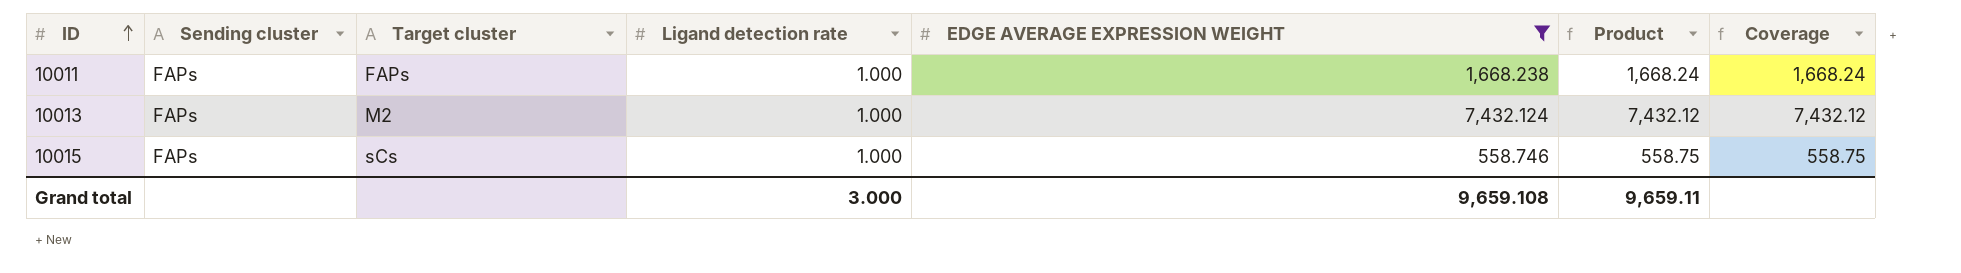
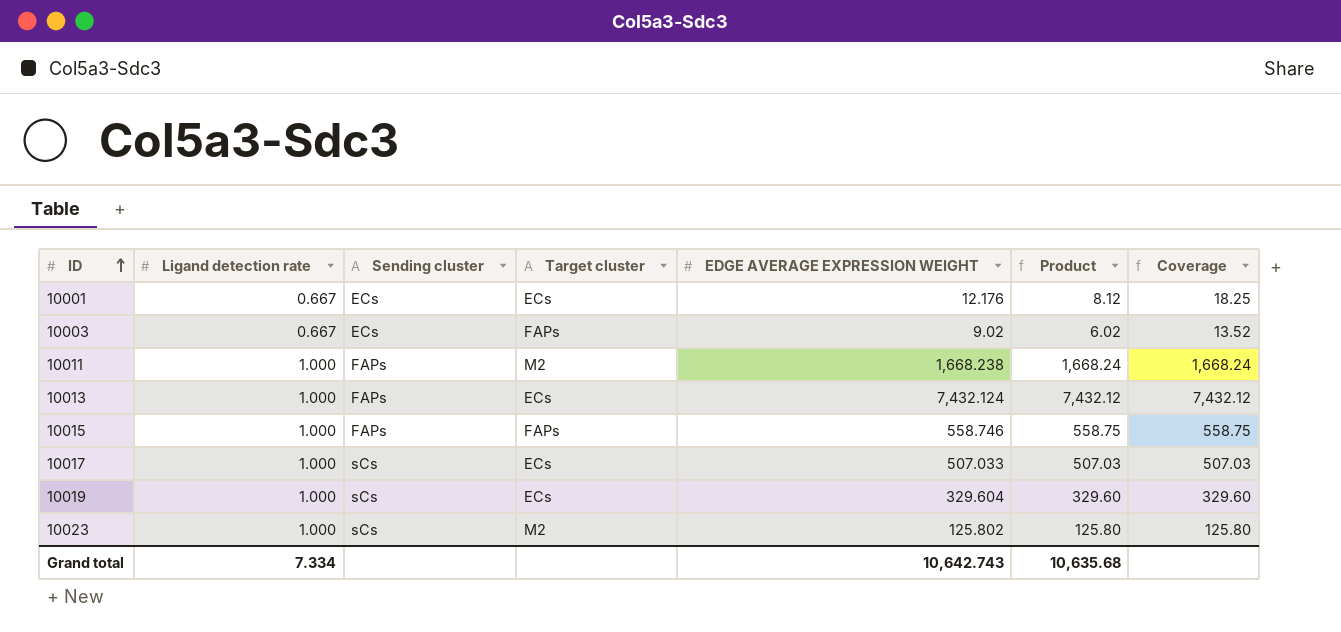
filter: EDGE AVERAGE EXPRESSION WEIGHT >= 558.746 -> none
column Ligand detection rate | position: 4 -> 2
10011 | Target cluster: FAPs -> M2
10013 | Target cluster: M2 -> ECs
10015 | Target cluster: sCs -> FAPs
Grand total | Ligand detection rate: 3.000 -> 7.334
Grand total | EDGE AVERAGE EXPRESSION WEIGHT: 9,659.108 -> 10,642.743
Grand total | Product: 9,659.11 -> 10,635.68

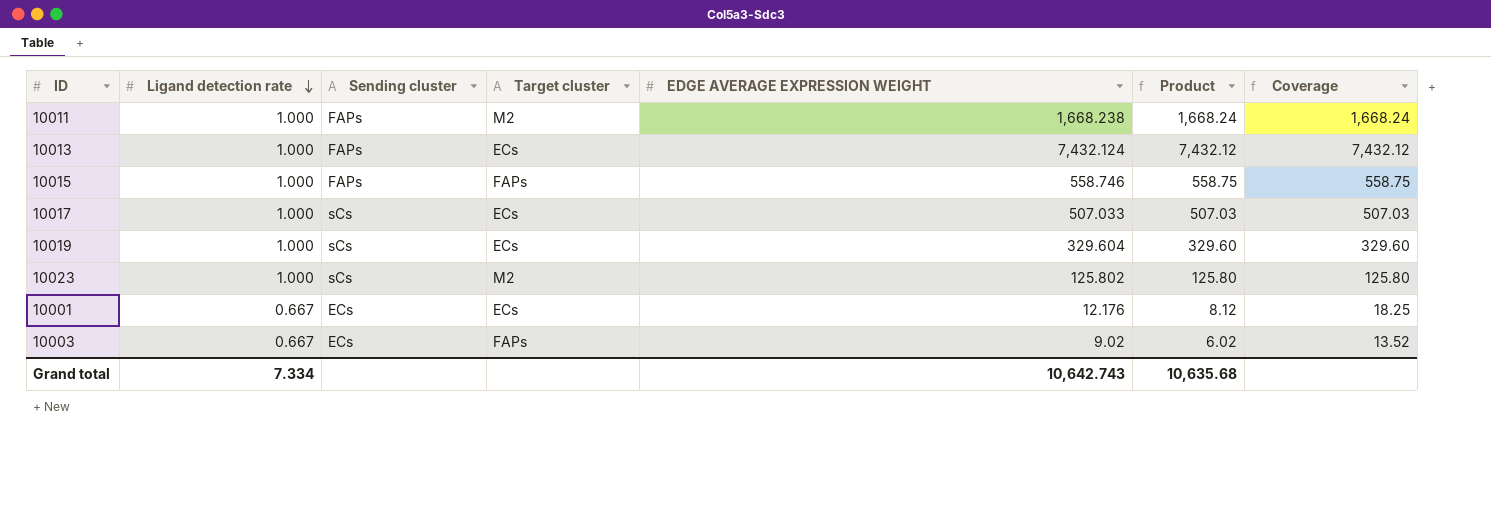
row order: ID ascending -> Ligand detection rate descending

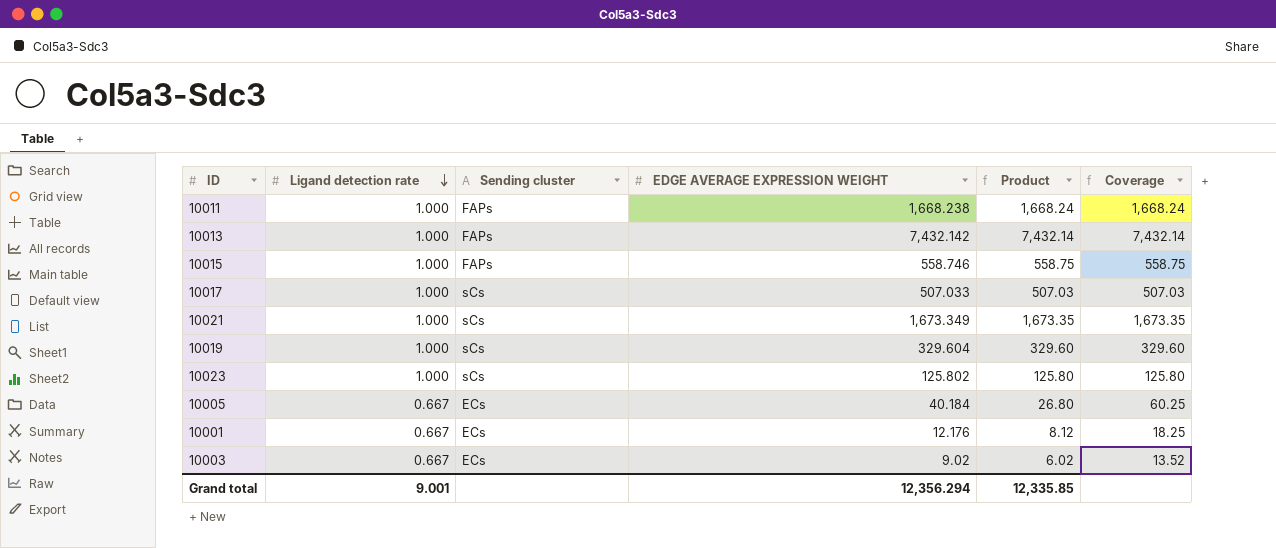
column Target cluster | position: 4 -> none
10013 | EDGE AVERAGE EXPRESSION WEIGHT: 7,432.124 -> 7,432.142
10013 | Product: 7,432.12 -> 7,432.14
10013 | Coverage: 7,432.12 -> 7,432.14
row 10021: none -> 1.000 | sCs | 1,673.349 | 1,673.35 | 1,673.35
row 10005: none -> 0.667 | ECs | 40.184 | 26.80 | 60.25
Grand total | Ligand detection rate: 7.334 -> 9.001
Grand total | EDGE AVERAGE EXPRESSION WEIGHT: 10,642.743 -> 12,356.294
Grand total | Product: 10,635.68 -> 12,335.85

